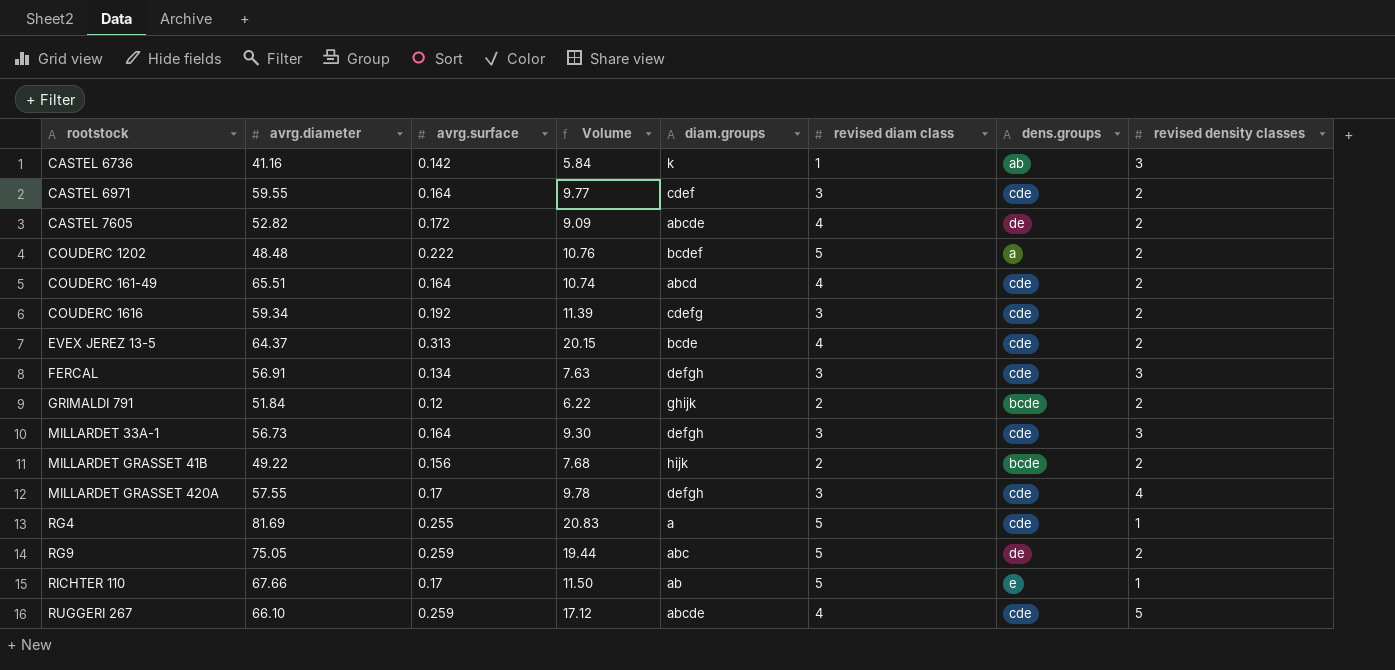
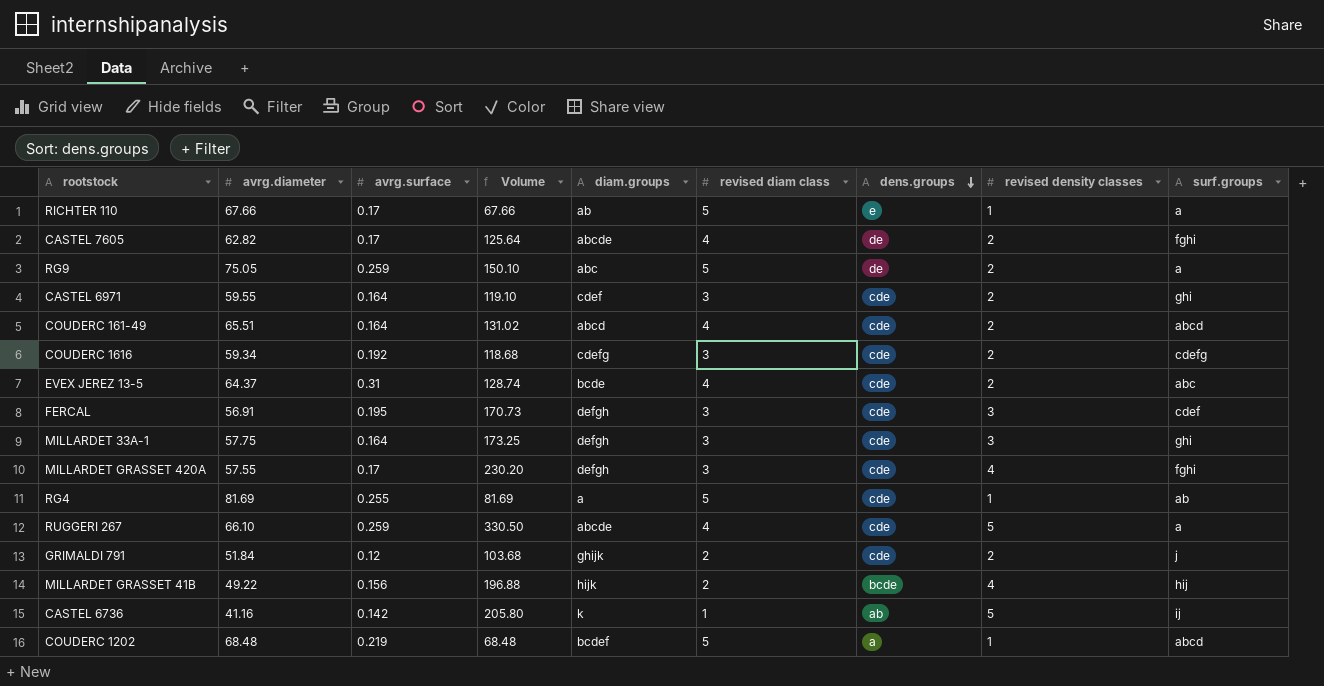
row order: none -> dens.groups descending
column Volume | formula: [avrg.diameter] * [avrg.surface] -> [avrg.diameter] * [revised density classes]
column surf.groups | position: none -> 9
CASTEL 7605 | avrg.diameter: 52.82 -> 62.82
CASTEL 7605 | avrg.surface: 0.172 -> 0.17
EVEX JEREZ 13-5 | avrg.surface: 0.313 -> 0.31
FERCAL | avrg.surface: 0.134 -> 0.195
MILLARDET 33A-1 | avrg.diameter: 56.73 -> 57.75
GRIMALDI 791 | dens.groups: bcde -> cde
MILLARDET GRASSET 41B | revised density classes: 2 -> 4
CASTEL 6736 | revised density classes: 3 -> 5
COUDERC 1202 | avrg.diameter: 48.48 -> 68.48
COUDERC 1202 | avrg.surface: 0.222 -> 0.219
COUDERC 1202 | revised density classes: 2 -> 1

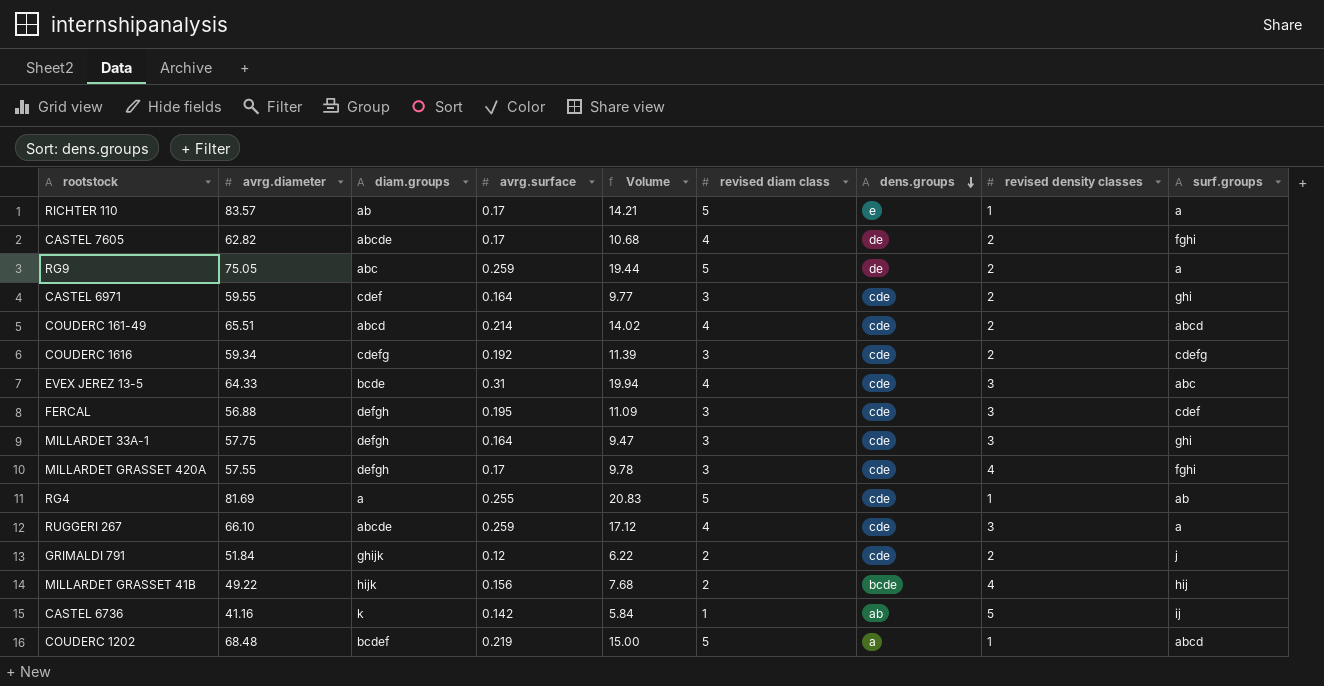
column diam.groups | position: 5 -> 3
column Volume | formula: [avrg.diameter] * [revised density classes] -> [avrg.diameter] * [avrg.surface]
RICHTER 110 | avrg.diameter: 67.66 -> 83.57
COUDERC 161-49 | avrg.surface: 0.164 -> 0.214
EVEX JEREZ 13-5 | avrg.diameter: 64.37 -> 64.33
EVEX JEREZ 13-5 | revised density classes: 2 -> 3
FERCAL | avrg.diameter: 56.91 -> 56.88
RUGGERI 267 | revised density classes: 5 -> 3

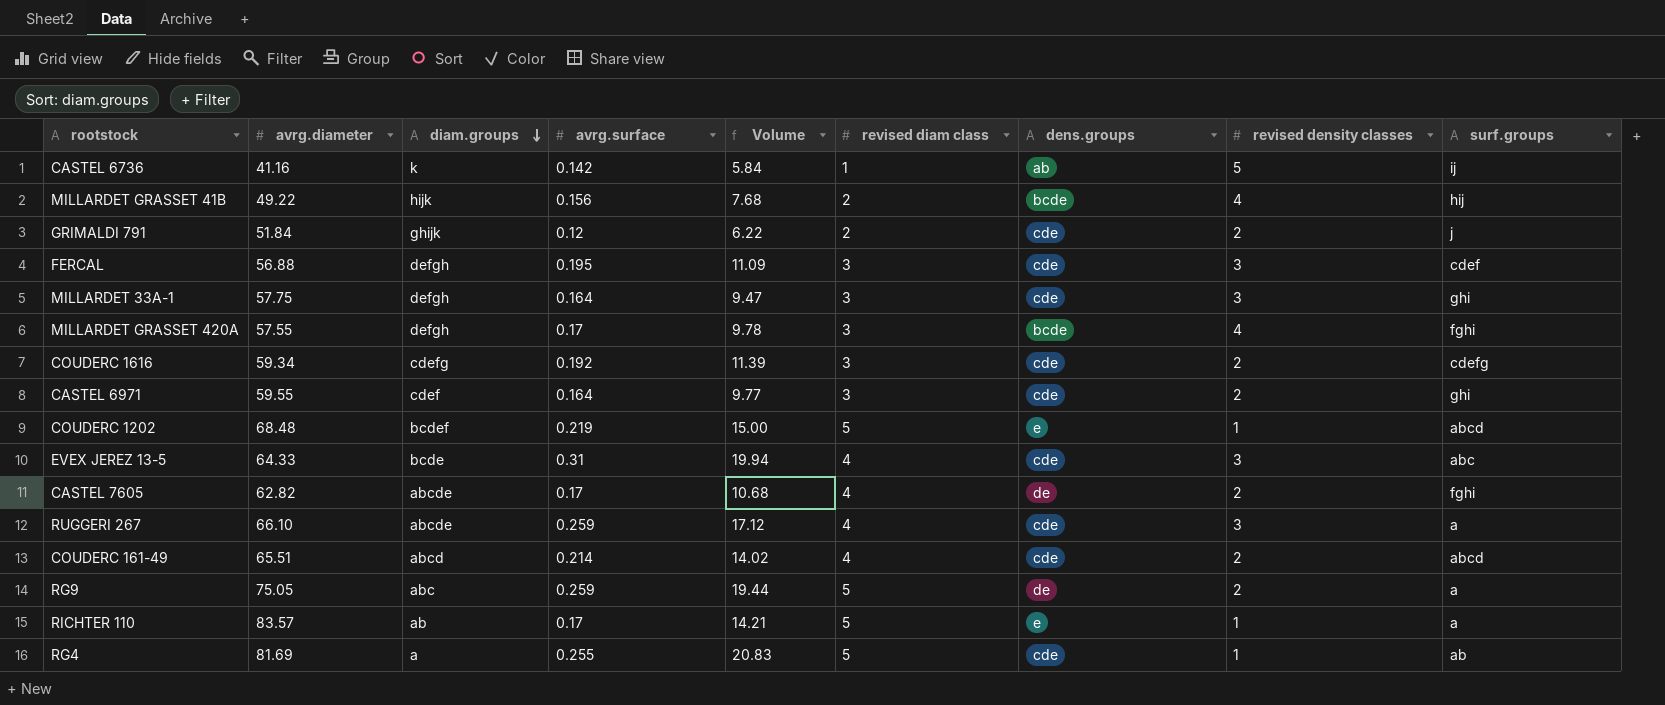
row order: dens.groups descending -> diam.groups descending
MILLARDET GRASSET 420A | dens.groups: cde -> bcde
COUDERC 1202 | dens.groups: a -> e

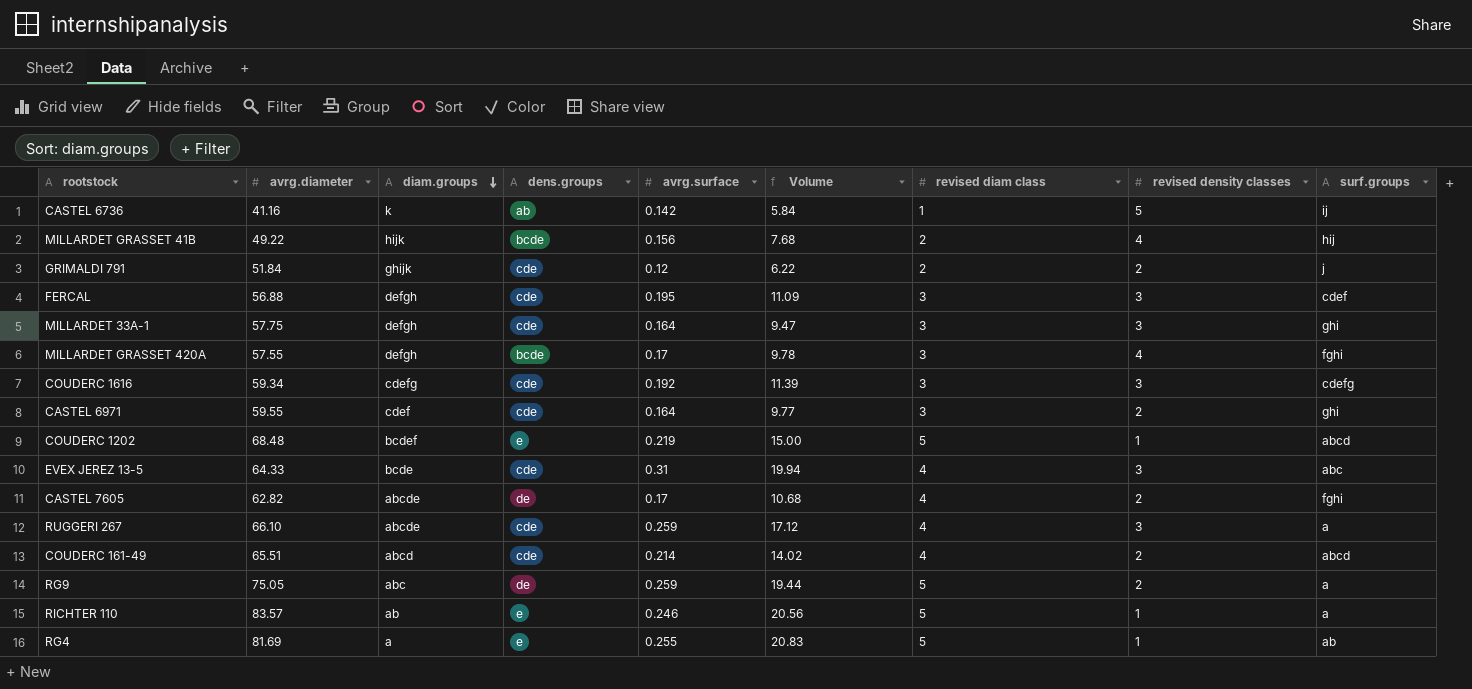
column dens.groups | position: 7 -> 4
COUDERC 1616 | revised density classes: 2 -> 3
RICHTER 110 | avrg.surface: 0.17 -> 0.246
RICHTER 110 | Volume: 14.21 -> 20.56
RG4 | dens.groups: cde -> e

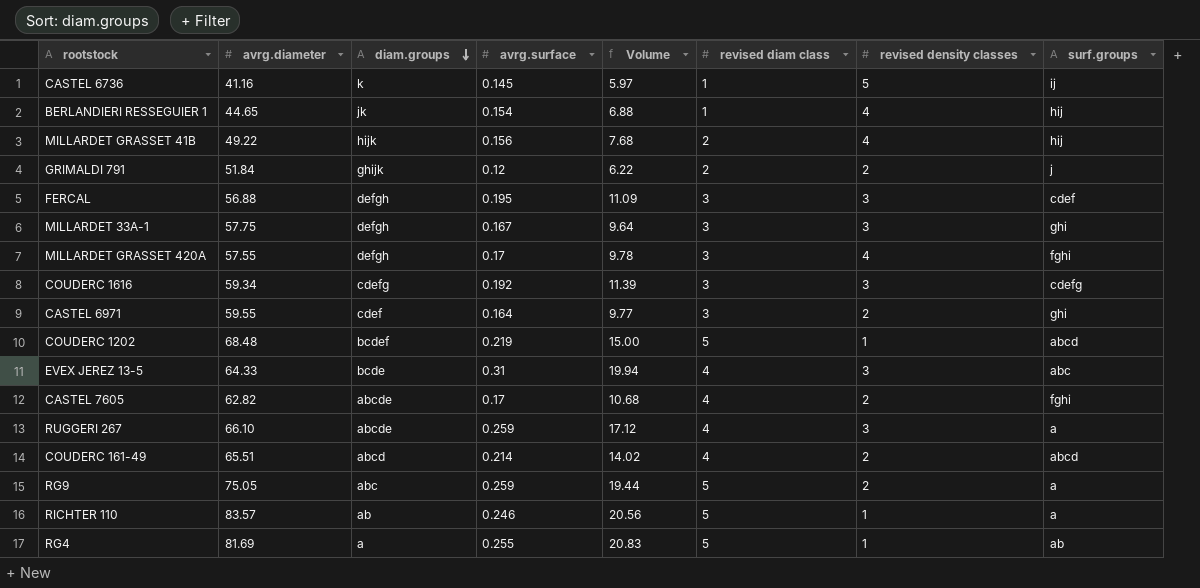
column dens.groups | position: 4 -> none
CASTEL 6736 | avrg.surface: 0.142 -> 0.145
CASTEL 6736 | Volume: 5.84 -> 5.97
row BERLANDIERI RESSEGUIER 1: none -> 44.65 | jk | 0.154 | 6.88 | 1 | 4 | hij
MILLARDET 33A-1 | avrg.surface: 0.164 -> 0.167
MILLARDET 33A-1 | Volume: 9.47 -> 9.64

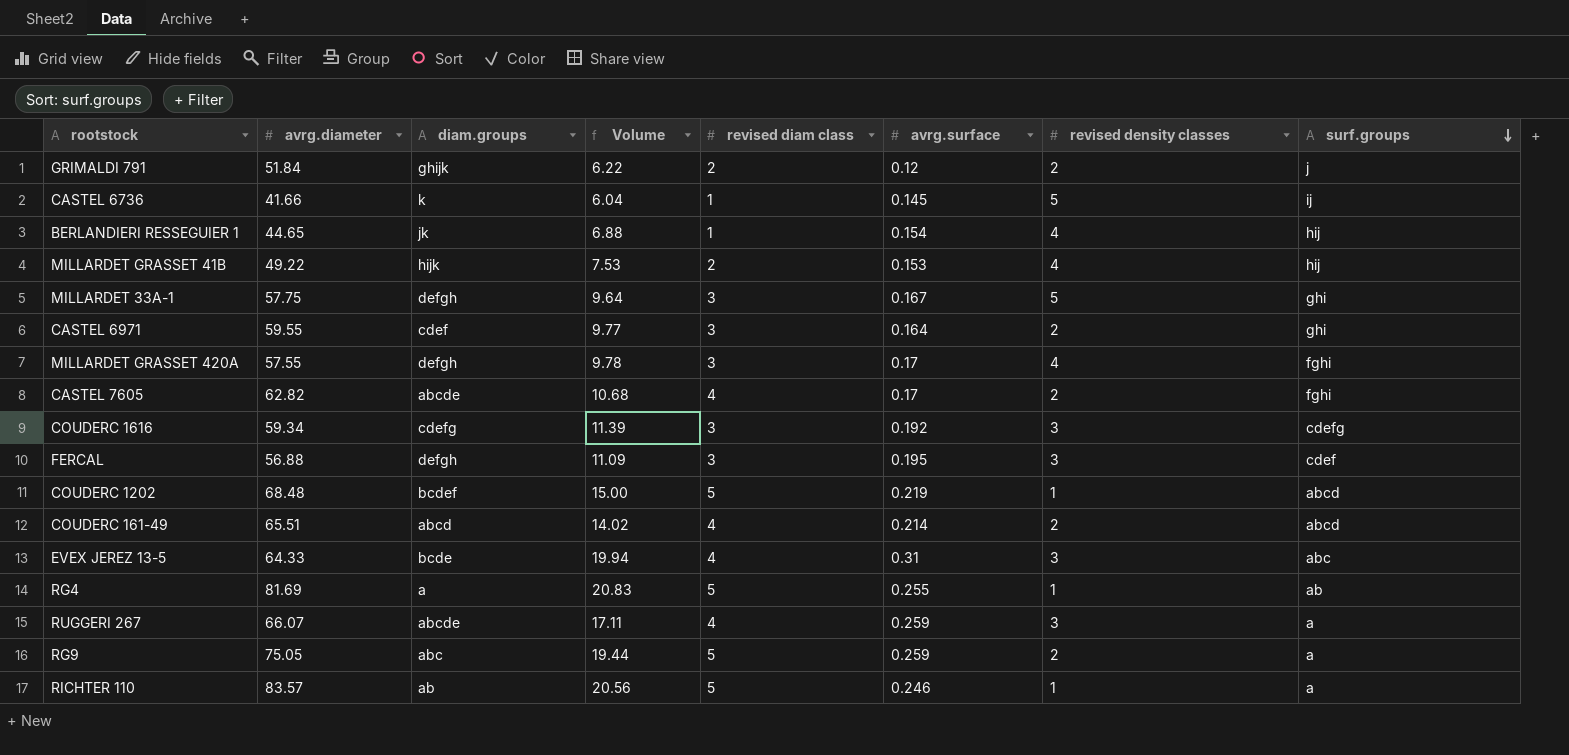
row order: diam.groups descending -> surf.groups descending
column avrg.surface | position: 4 -> 6
CASTEL 6736 | avrg.diameter: 41.16 -> 41.66
CASTEL 6736 | Volume: 5.97 -> 6.04
MILLARDET GRASSET 41B | Volume: 7.68 -> 7.53
MILLARDET GRASSET 41B | avrg.surface: 0.156 -> 0.153
MILLARDET 33A-1 | revised density classes: 3 -> 5
RUGGERI 267 | avrg.diameter: 66.10 -> 66.07
RUGGERI 267 | Volume: 17.12 -> 17.11

